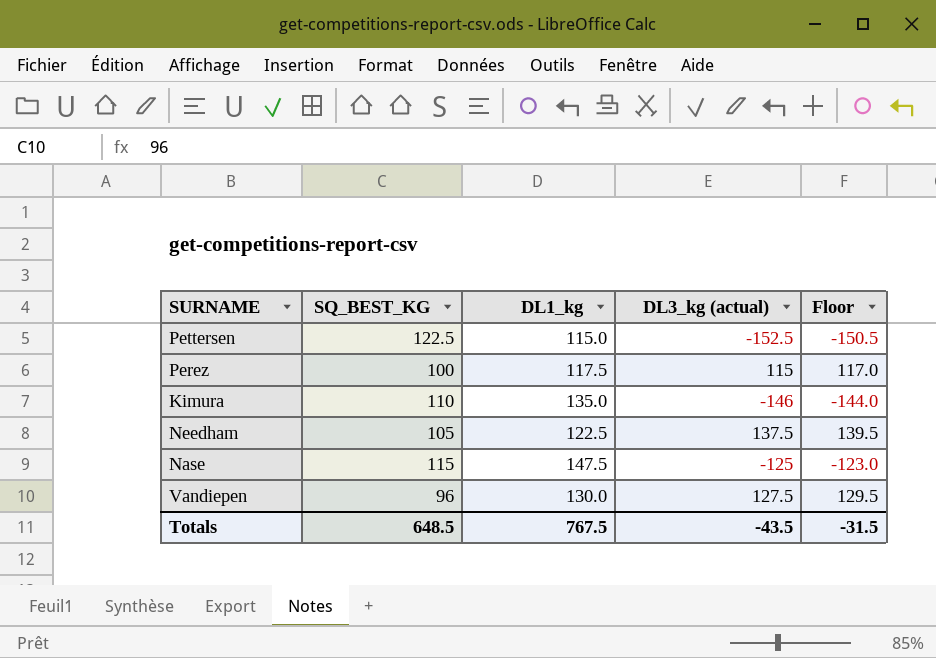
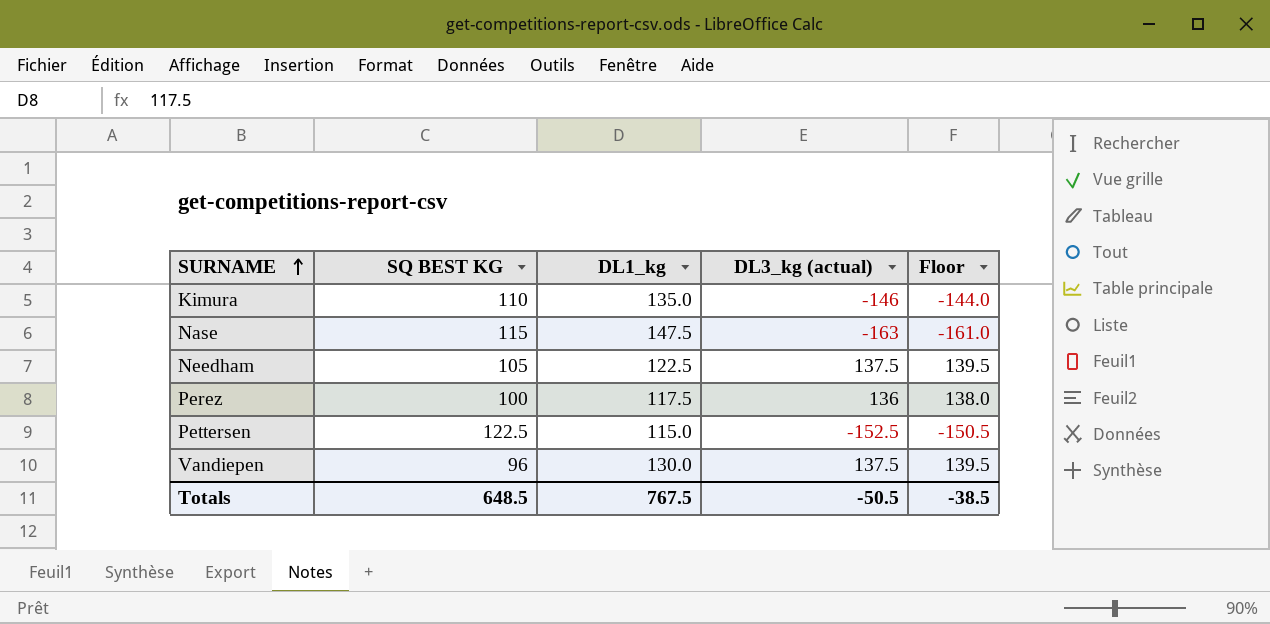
row order: none -> SURNAME ascending
column name: SQ_BEST_KG -> SQ BEST KG
Nase | DL3_kg (actual): -125 -> -163
Nase | Floor: -123.0 -> -161.0
Perez | DL3_kg (actual): 115 -> 136
Perez | Floor: 117.0 -> 138.0
Vandiepen | DL3_kg (actual): 127.5 -> 137.5
Vandiepen | Floor: 129.5 -> 139.5
Totals | DL3_kg (actual): -43.5 -> -50.5
Totals | Floor: -31.5 -> -38.5

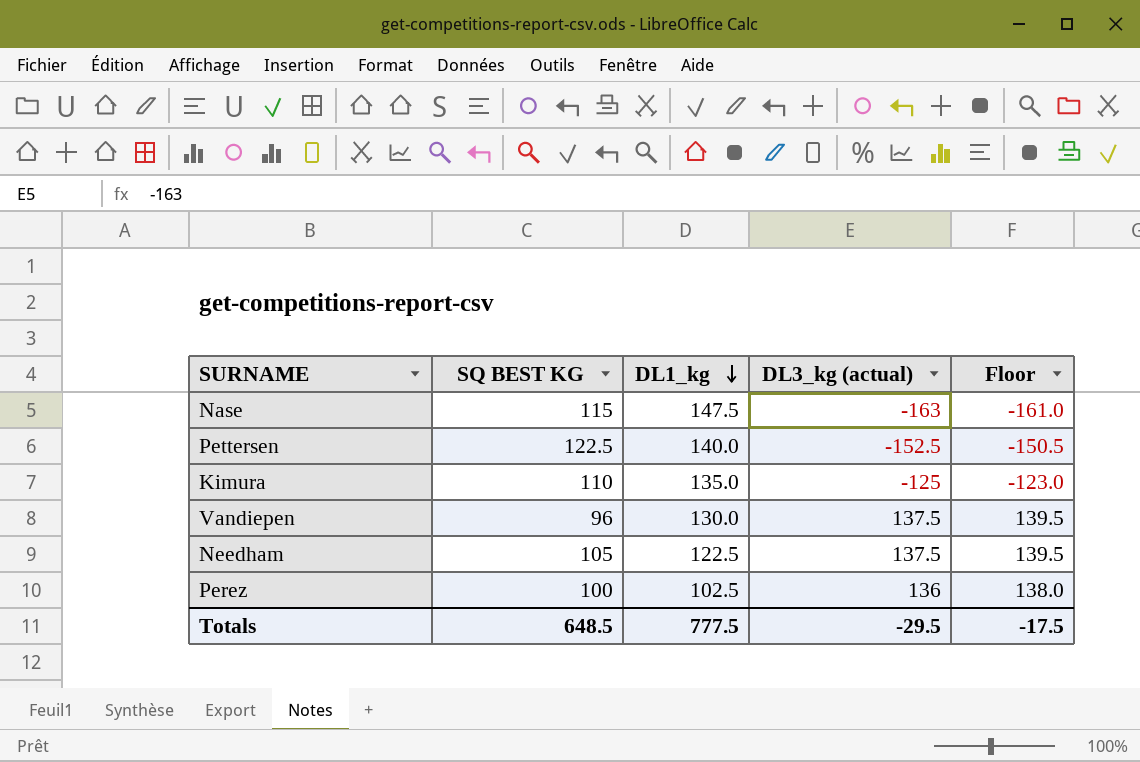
row order: SURNAME ascending -> DL1_kg descending
Pettersen | DL1_kg: 115.0 -> 140.0
Kimura | DL3_kg (actual): -146 -> -125
Kimura | Floor: -144.0 -> -123.0
Perez | DL1_kg: 117.5 -> 102.5
Totals | DL1_kg: 767.5 -> 777.5
Totals | DL3_kg (actual): -50.5 -> -29.5
Totals | Floor: -38.5 -> -17.5

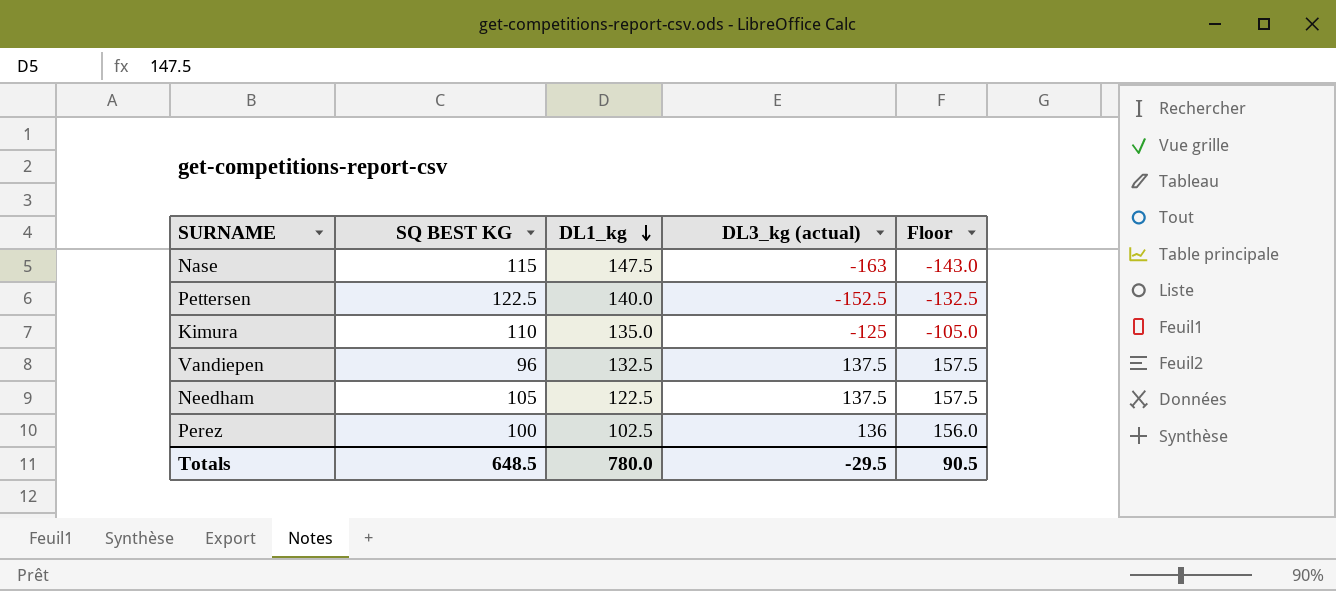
column Floor | formula: [DL3_kg (actual)] + 2 -> [DL3_kg (actual)] + 20
Vandiepen | DL1_kg: 130.0 -> 132.5
Totals | DL1_kg: 777.5 -> 780.0
Totals | Floor: -17.5 -> 90.5

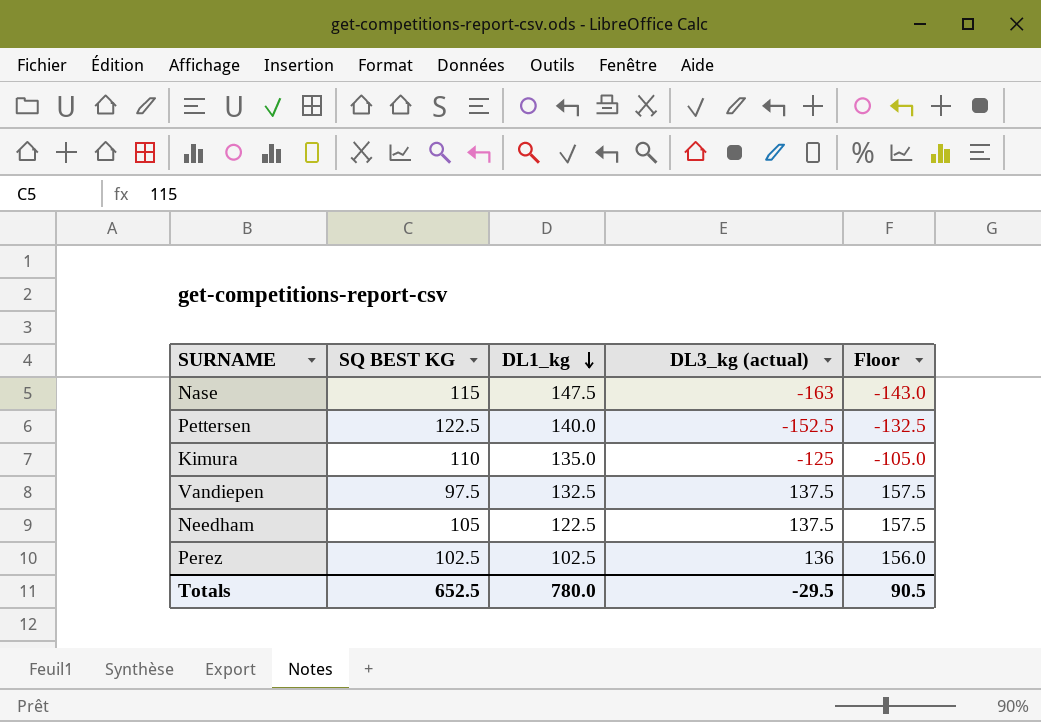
Vandiepen | SQ BEST KG: 96 -> 97.5
Perez | SQ BEST KG: 100 -> 102.5
Totals | SQ BEST KG: 648.5 -> 652.5

